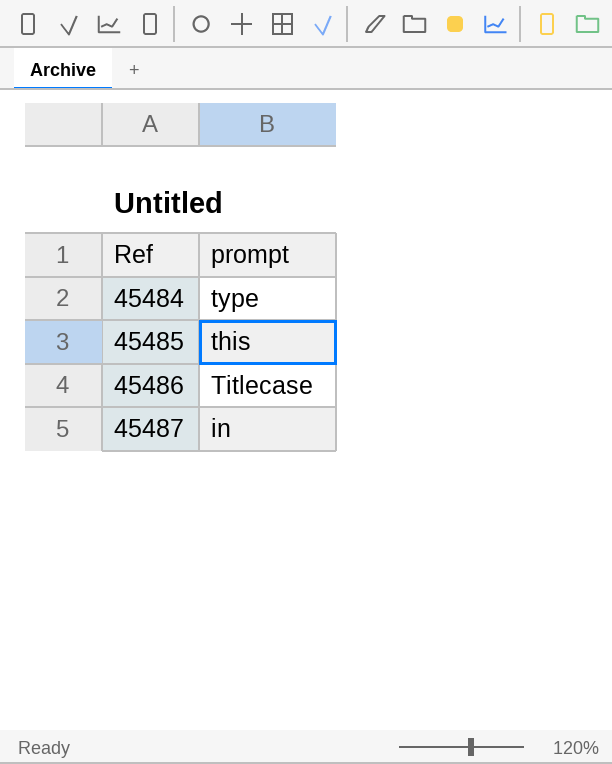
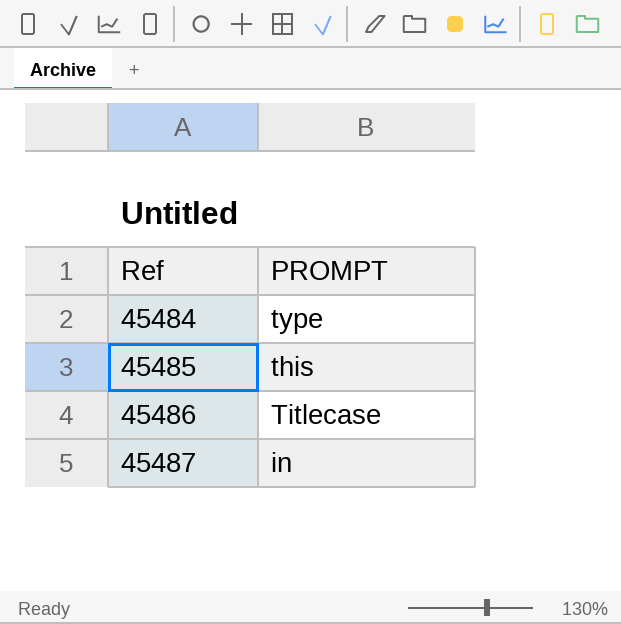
column name: prompt -> PROMPT

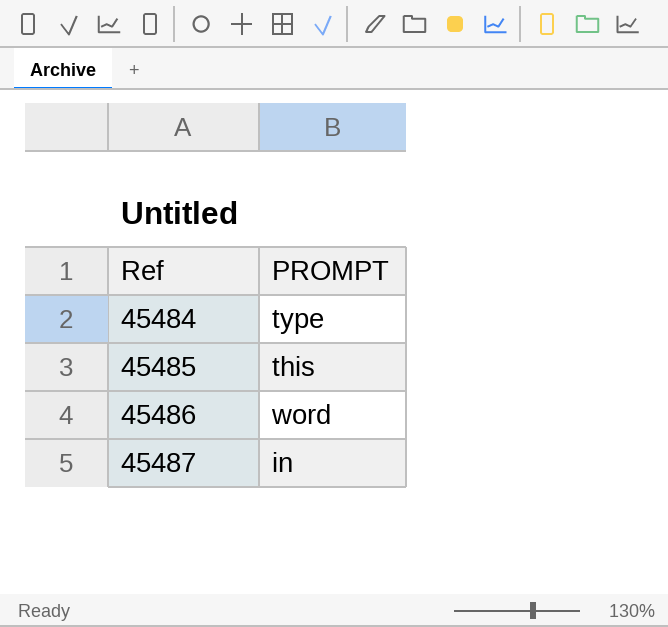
45486 | PROMPT: Titlecase -> word

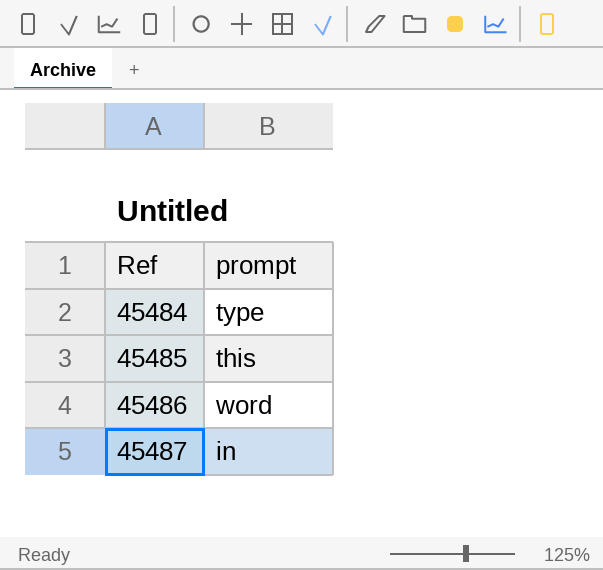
column name: PROMPT -> prompt

